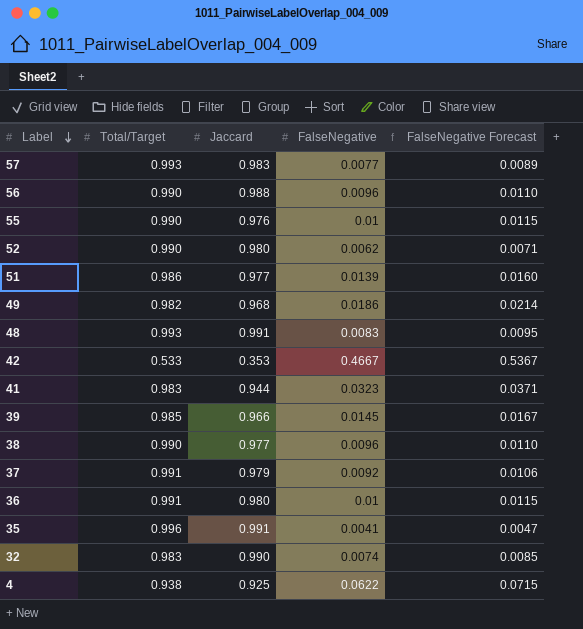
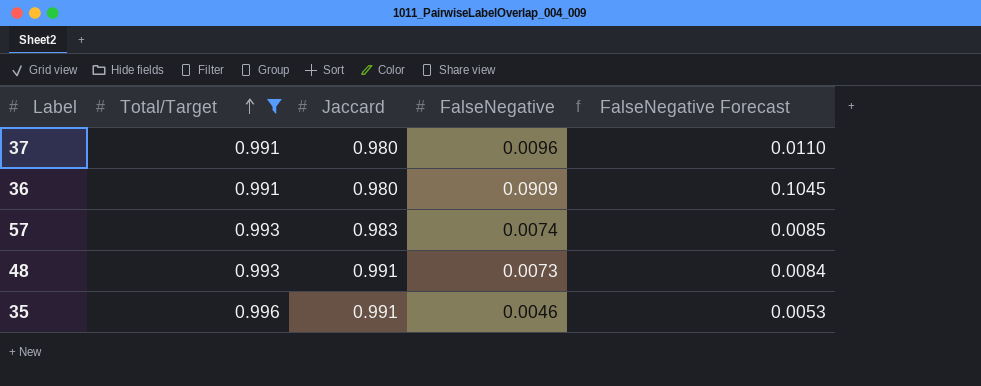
filter: none -> Total/Target >= 0.991
row order: Label descending -> Total/Target ascending
37 | Jaccard: 0.979 -> 0.980
37 | FalseNegative: 0.0092 -> 0.0096
37 | FalseNegative Forecast: 0.0106 -> 0.0110
36 | FalseNegative: 0.01 -> 0.0909
36 | FalseNegative Forecast: 0.0115 -> 0.1045
57 | FalseNegative: 0.0077 -> 0.0074
57 | FalseNegative Forecast: 0.0089 -> 0.0085
48 | FalseNegative: 0.0083 -> 0.0073
48 | FalseNegative Forecast: 0.0095 -> 0.0084
35 | FalseNegative: 0.0041 -> 0.0046
35 | FalseNegative Forecast: 0.0047 -> 0.0053

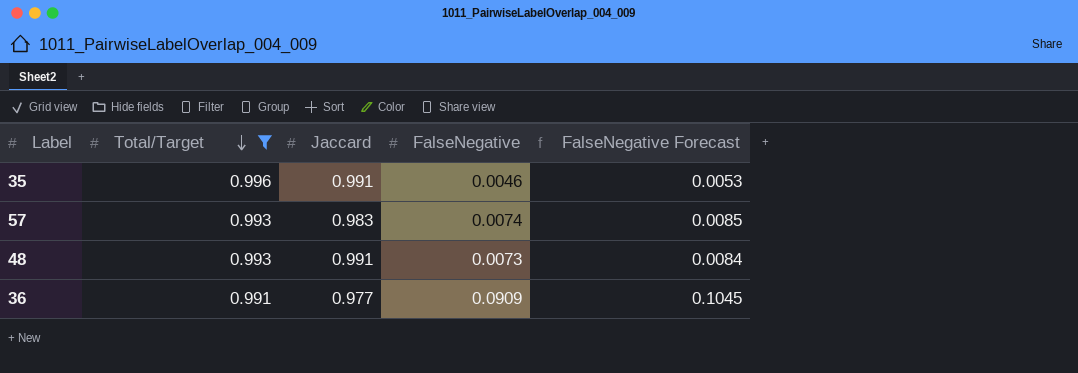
row order: Total/Target ascending -> Total/Target descending
row 37: 0.991 | 0.980 | 0.0096 | 0.0110 -> none
36 | Jaccard: 0.980 -> 0.977

